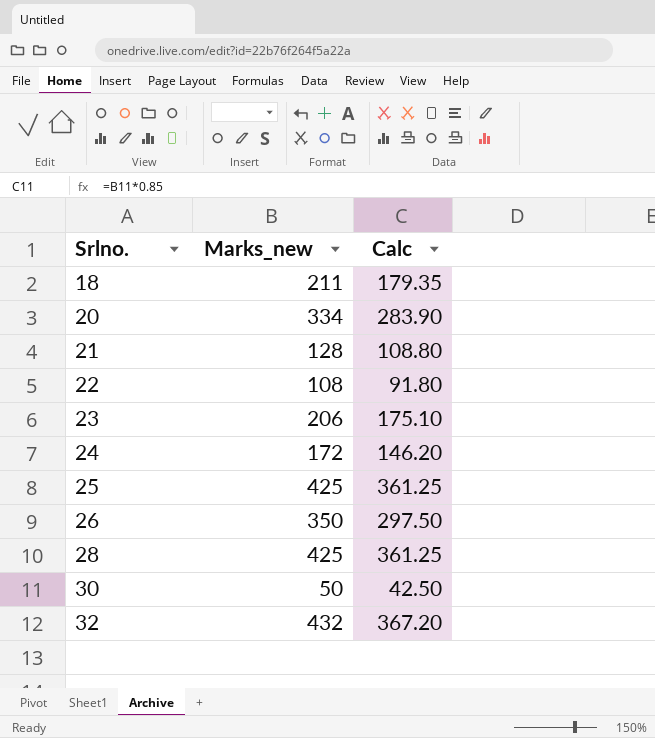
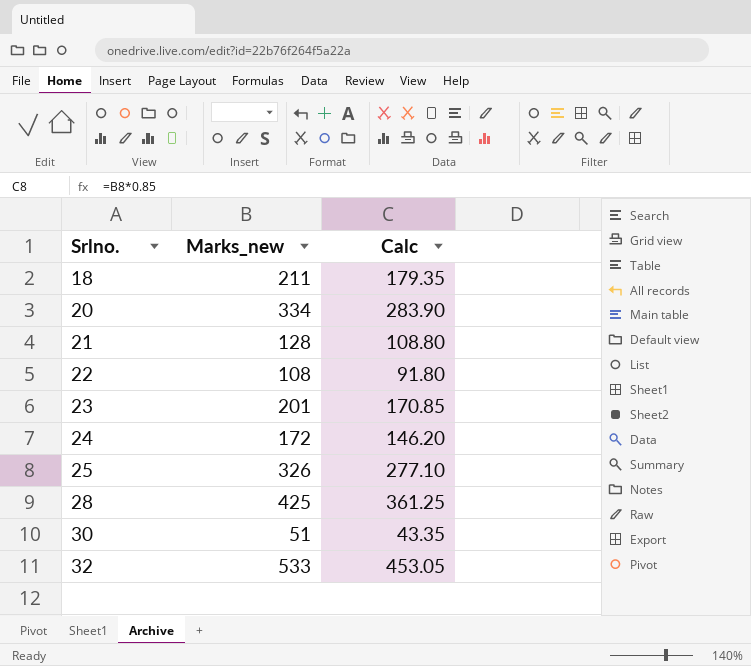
row 26: 350 | 297.50 -> none
23 | Marks_new: 206 -> 201
23 | Calc: 175.10 -> 170.85
25 | Marks_new: 425 -> 326
25 | Calc: 361.25 -> 277.10
30 | Marks_new: 50 -> 51
30 | Calc: 42.50 -> 43.35
32 | Marks_new: 432 -> 533
32 | Calc: 367.20 -> 453.05

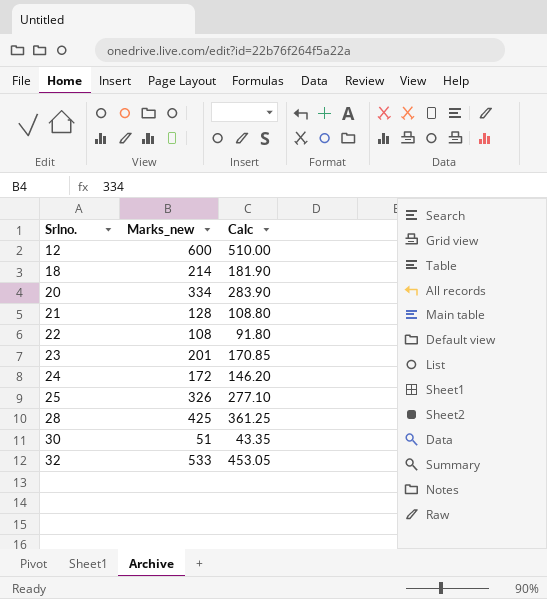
row 12: none -> 600 | 510.00
18 | Marks_new: 211 -> 214
18 | Calc: 179.35 -> 181.90

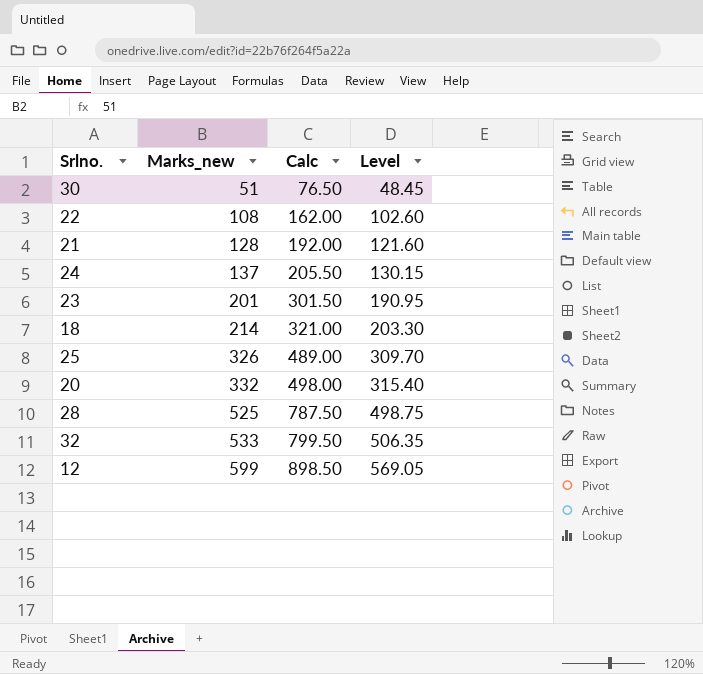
row order: Srlno. ascending -> Marks_new ascending
column Calc | formula: [Marks_new] * 0.85 -> [Marks_new] * 1.5
column Level | formula: none -> [Marks_new] * 0.95
24 | Marks_new: 172 -> 137
20 | Marks_new: 334 -> 332
28 | Marks_new: 425 -> 525
12 | Marks_new: 600 -> 599

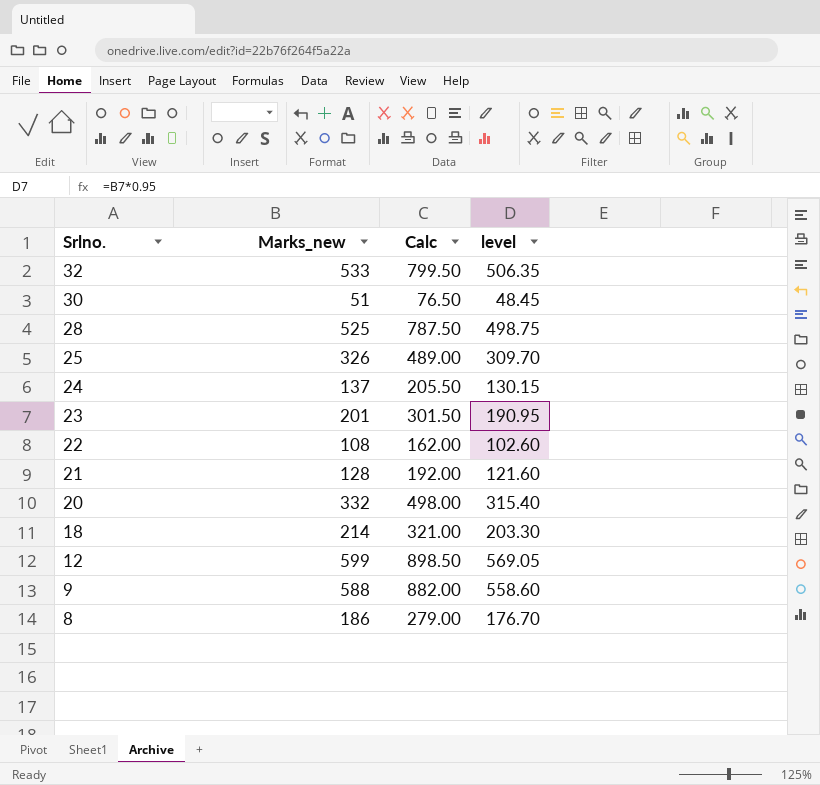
row order: Marks_new ascending -> Srlno. descending
column name: Level -> level
row 9: none -> 588 | 882.00 | 558.60
row 8: none -> 186 | 279.00 | 176.70

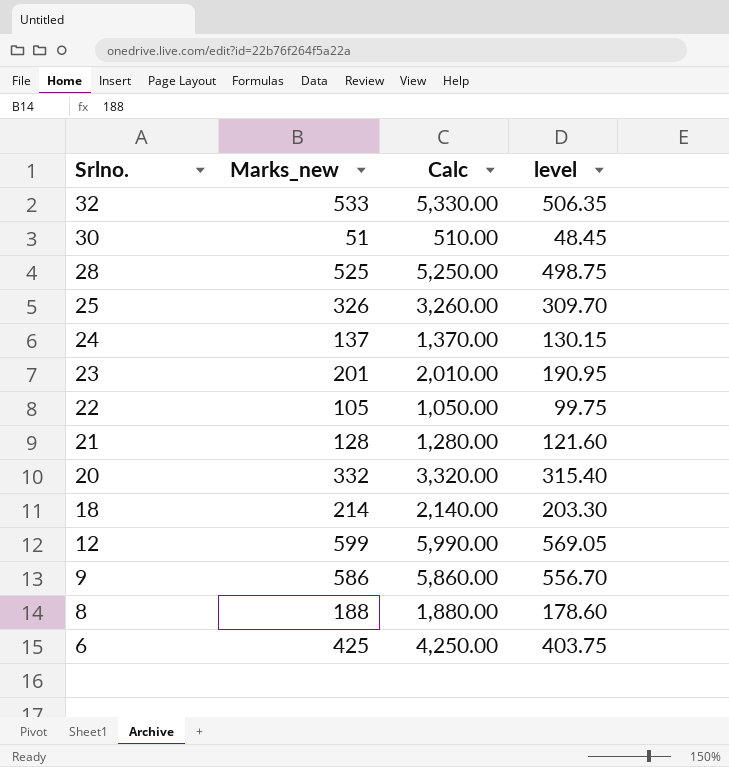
column Calc | formula: [Marks_new] * 1.5 -> [Marks_new] * 10
22 | Marks_new: 108 -> 105
22 | level: 102.60 -> 99.75
9 | Marks_new: 588 -> 586
9 | level: 558.60 -> 556.70
8 | Marks_new: 186 -> 188
8 | level: 176.70 -> 178.60
row 6: none -> 425 | 4,250.00 | 403.75

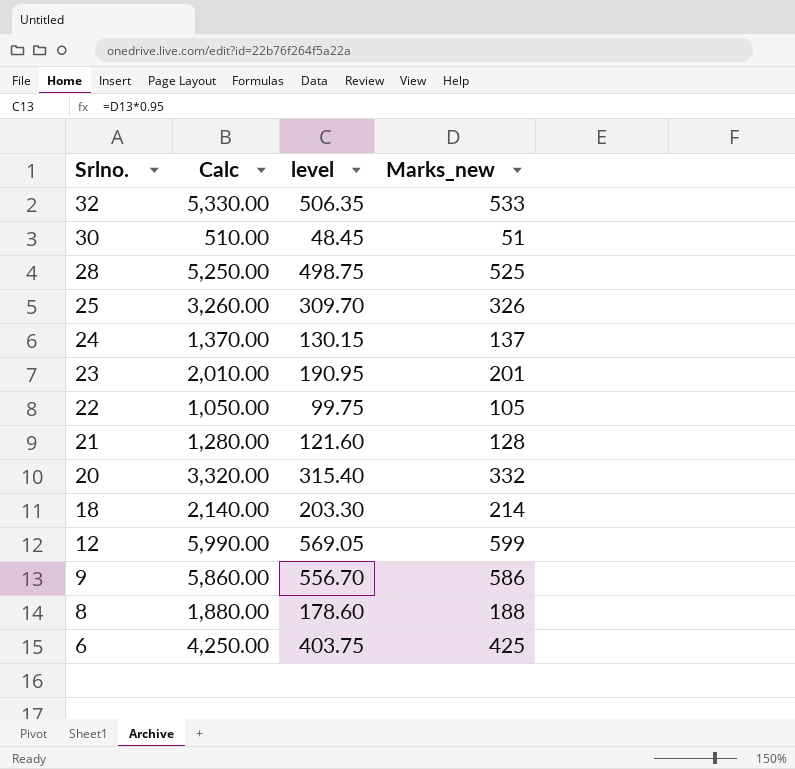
column Marks_new | position: 2 -> 4

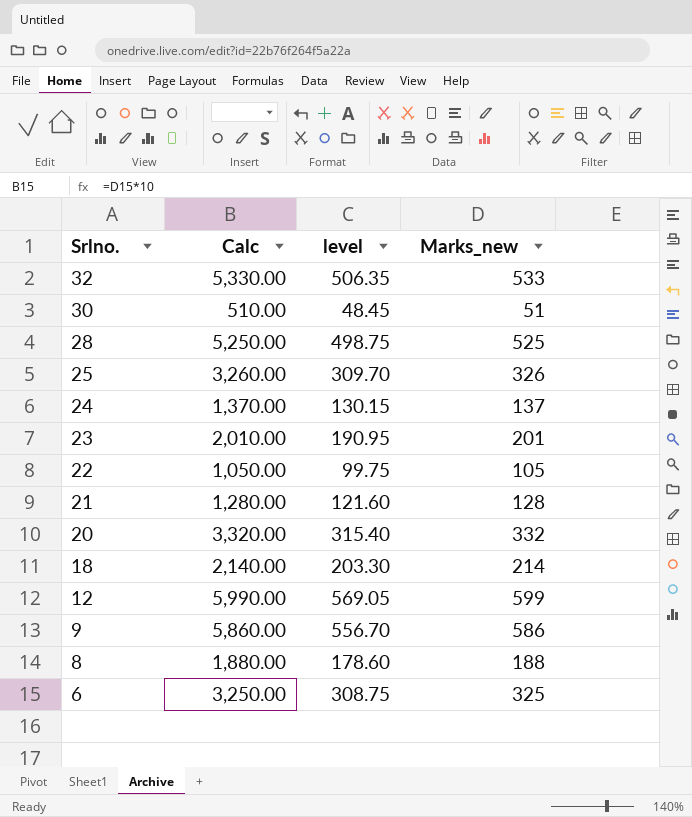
6 | Calc: 4,250.00 -> 3,250.00
6 | level: 403.75 -> 308.75
6 | Marks_new: 425 -> 325

